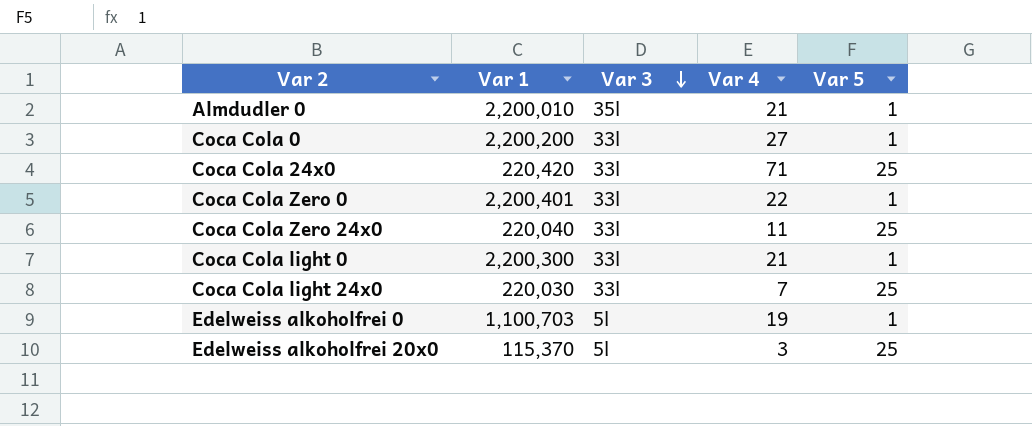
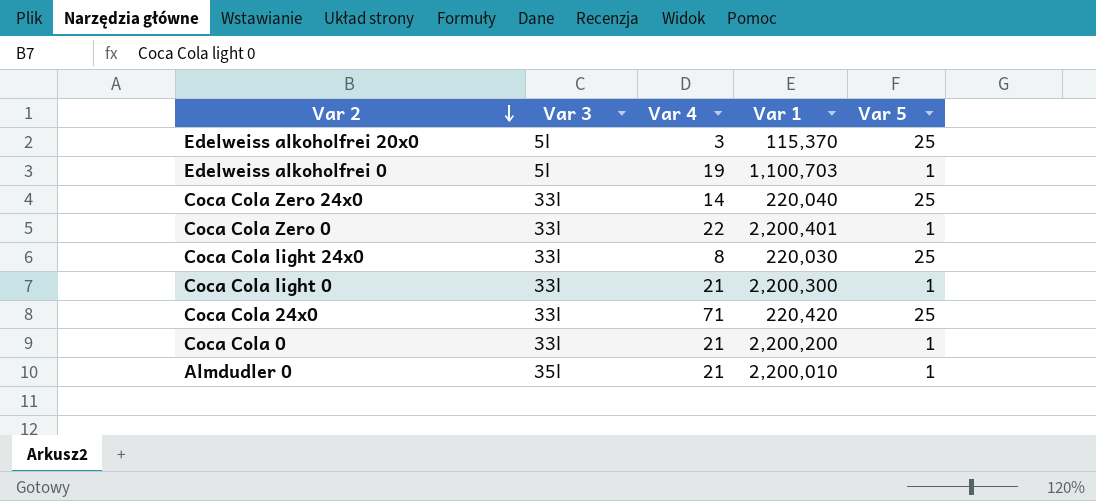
row order: Var 3 descending -> Var 2 descending
column Var 1 | position: 2 -> 4
Coca Cola Zero 24x0 | Var 4: 11 -> 14
Coca Cola light 24x0 | Var 4: 7 -> 8
Coca Cola 0 | Var 4: 27 -> 21

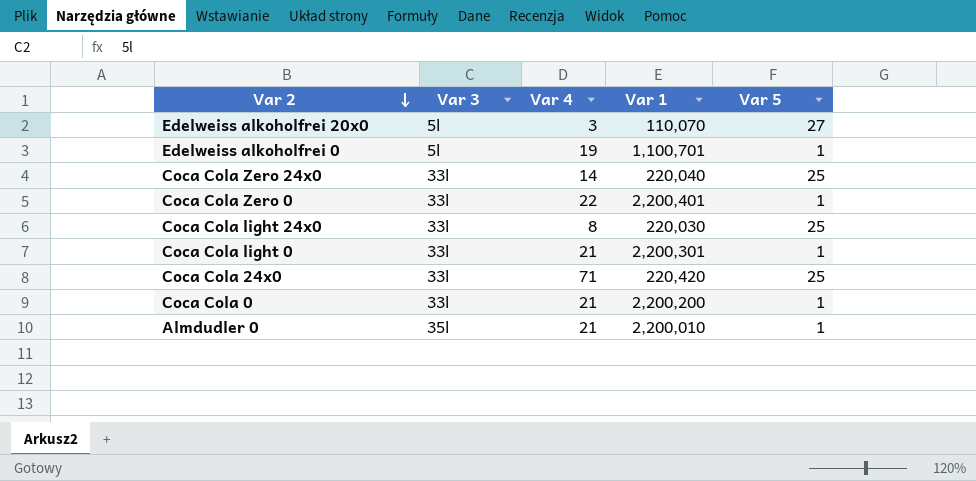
Edelweiss alkoholfrei 20x0 | Var 1: 115,370 -> 110,070
Edelweiss alkoholfrei 20x0 | Var 5: 25 -> 27
Edelweiss alkoholfrei 0 | Var 1: 1,100,703 -> 1,100,701
Coca Cola light 0 | Var 1: 2,200,300 -> 2,200,301

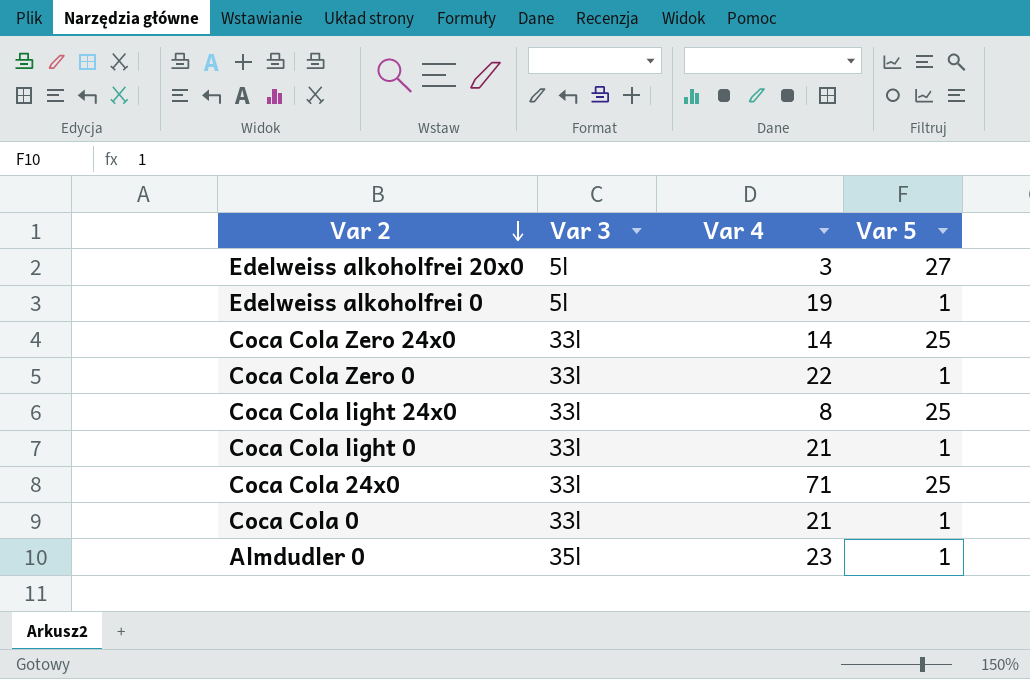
column Var 1 | position: 4 -> none
Almdudler 0 | Var 4: 21 -> 23

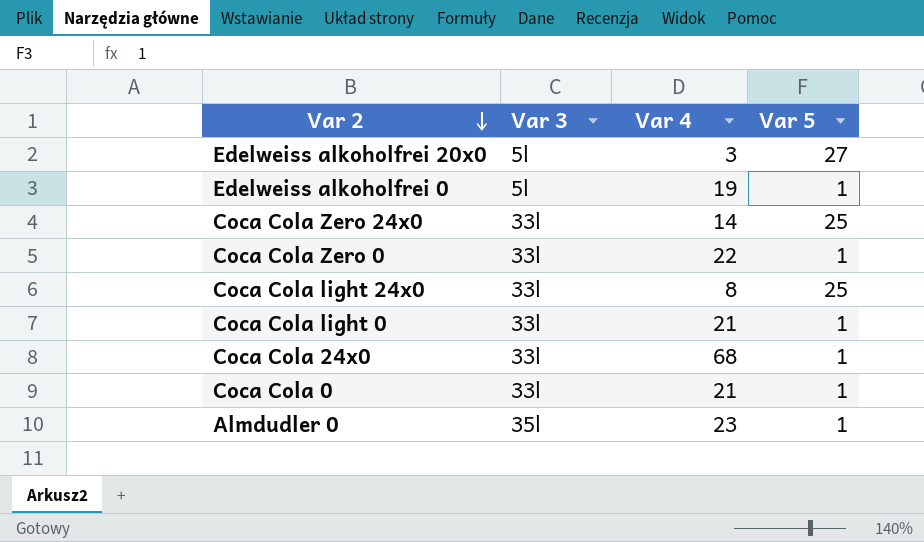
Coca Cola 24x0 | Var 4: 71 -> 68
Coca Cola 24x0 | Var 5: 25 -> 1

